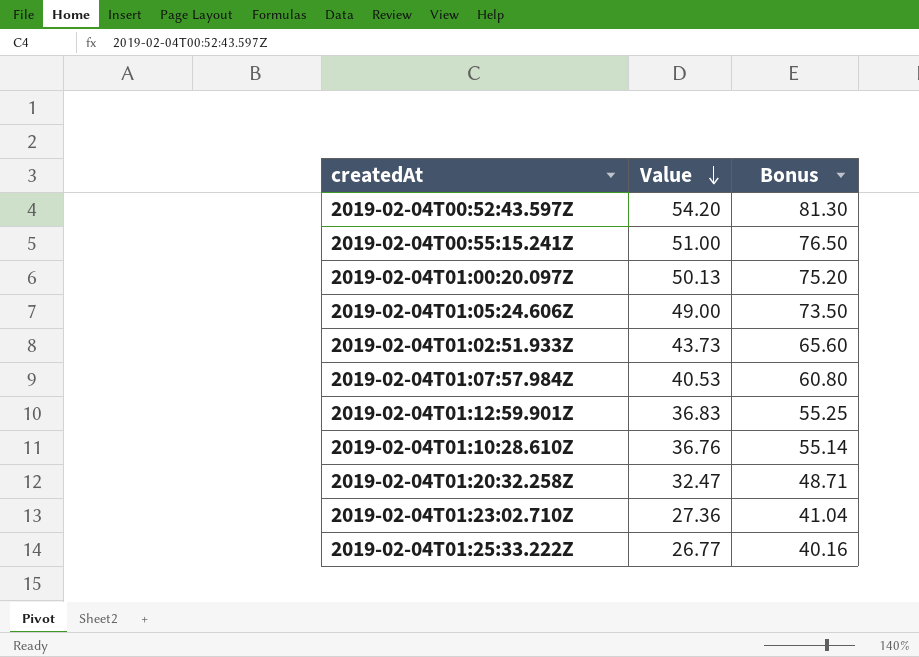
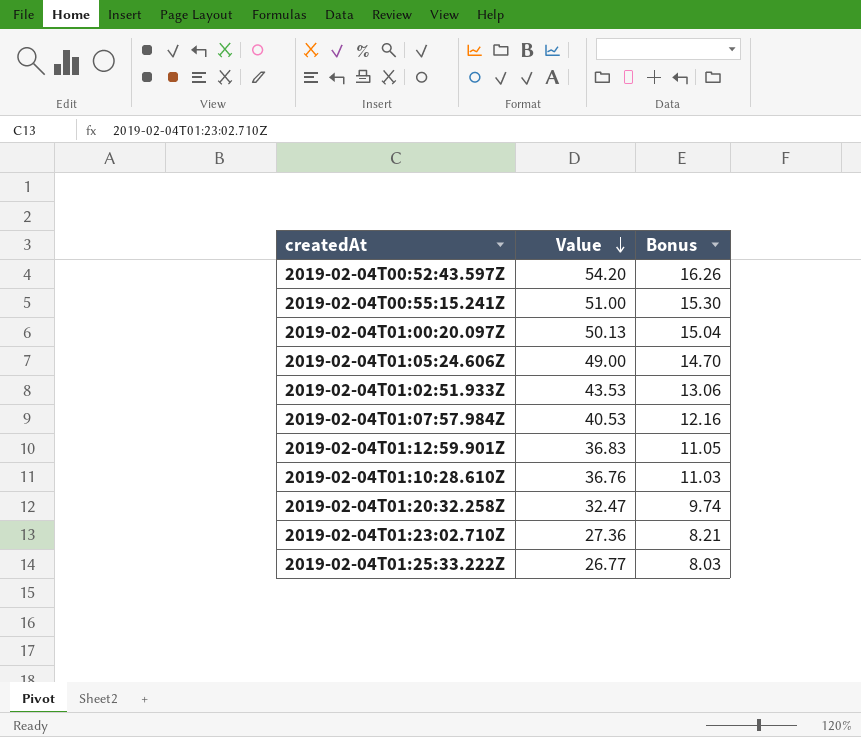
column Bonus | formula: [Value] * 1.5 -> [Value] * 0.3
2019-02-04T01:02:51.933Z | Value: 43.73 -> 43.53

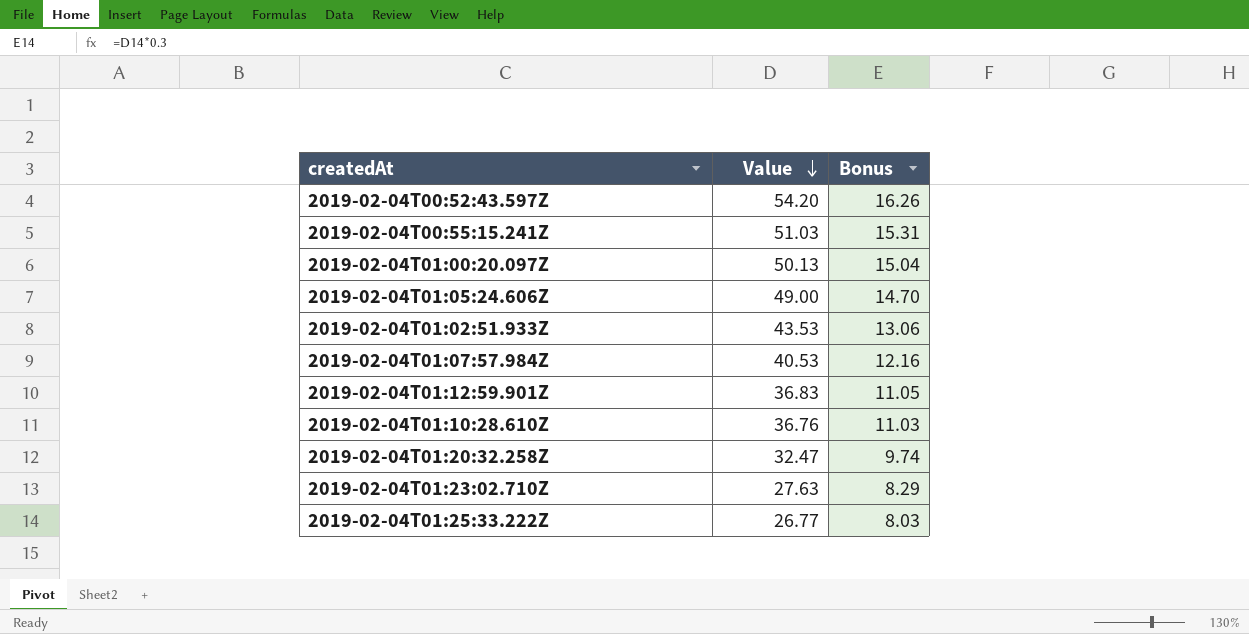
2019-02-04T00:55:15.241Z | Value: 51.00 -> 51.03
2019-02-04T00:55:15.241Z | Bonus: 15.30 -> 15.31
2019-02-04T01:23:02.710Z | Value: 27.36 -> 27.63
2019-02-04T01:23:02.710Z | Bonus: 8.21 -> 8.29

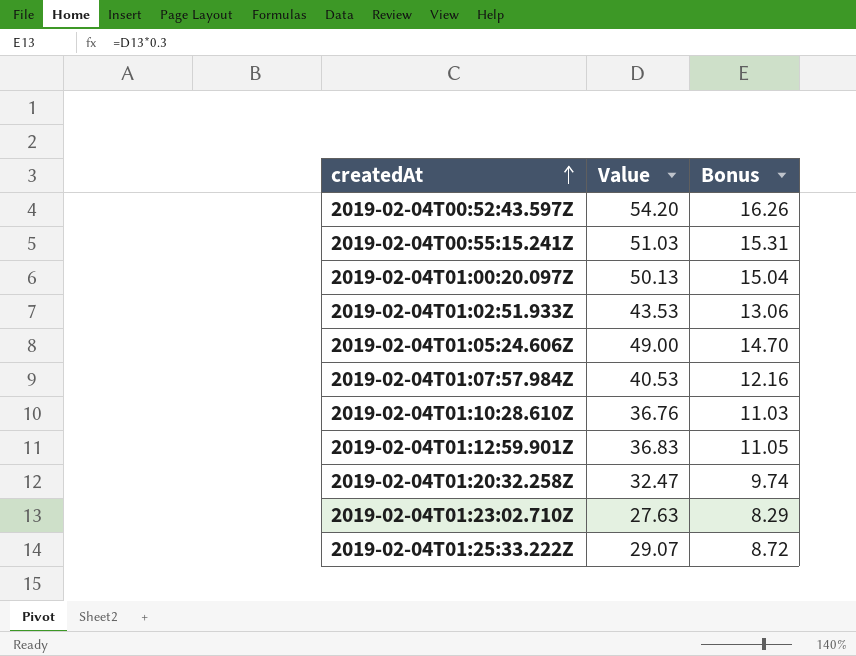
row order: Value descending -> createdAt ascending
2019-02-04T01:25:33.222Z | Value: 26.77 -> 29.07
2019-02-04T01:25:33.222Z | Bonus: 8.03 -> 8.72

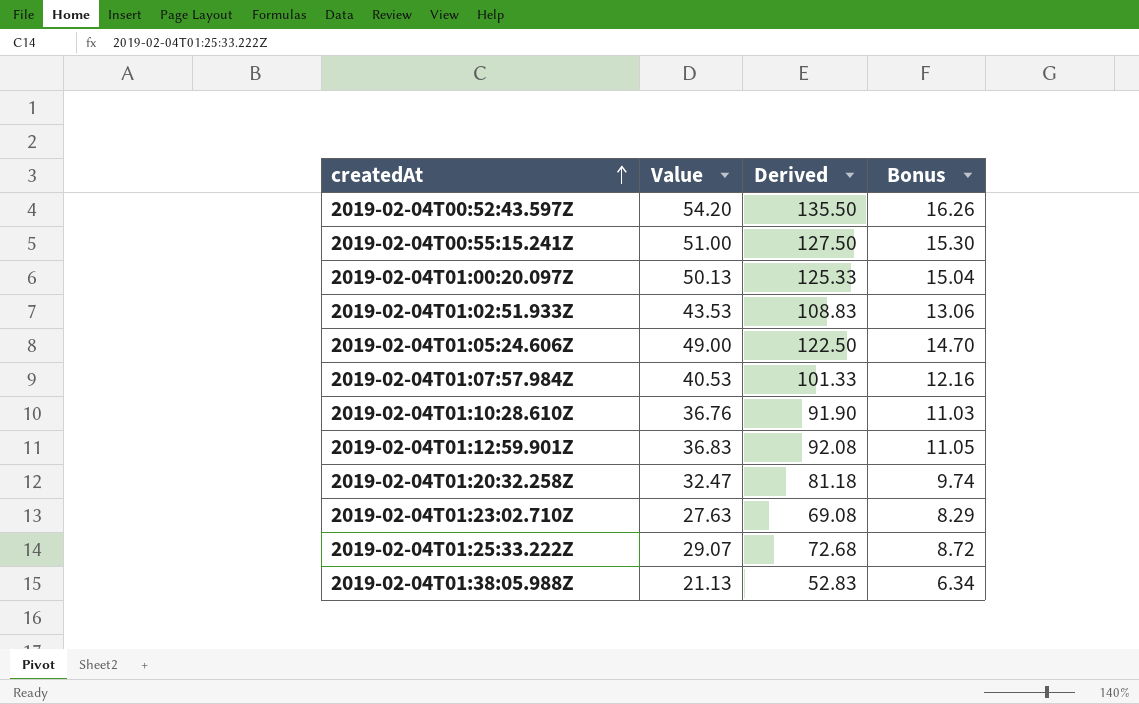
column Derived | formula: none -> [Value] * 2.5
2019-02-04T00:55:15.241Z | Value: 51.03 -> 51.00
2019-02-04T00:55:15.241Z | Bonus: 15.31 -> 15.30
row 2019-02-04T01:38:05.988Z: none -> 21.13 | 52.83 | 6.34

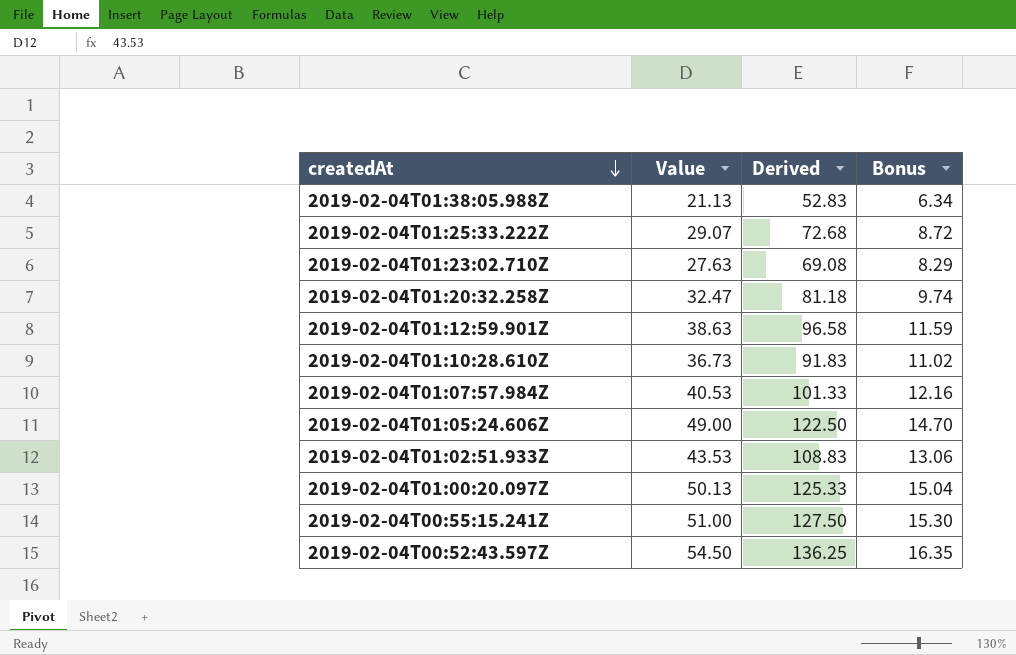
row order: createdAt ascending -> createdAt descending
2019-02-04T01:12:59.901Z | Value: 36.83 -> 38.63
2019-02-04T01:12:59.901Z | Derived: 92.08 -> 96.58
2019-02-04T01:12:59.901Z | Bonus: 11.05 -> 11.59
2019-02-04T01:10:28.610Z | Value: 36.76 -> 36.73
2019-02-04T01:10:28.610Z | Derived: 91.90 -> 91.83
2019-02-04T01:10:28.610Z | Bonus: 11.03 -> 11.02
2019-02-04T00:52:43.597Z | Value: 54.20 -> 54.50
2019-02-04T00:52:43.597Z | Derived: 135.50 -> 136.25
2019-02-04T00:52:43.597Z | Bonus: 16.26 -> 16.35

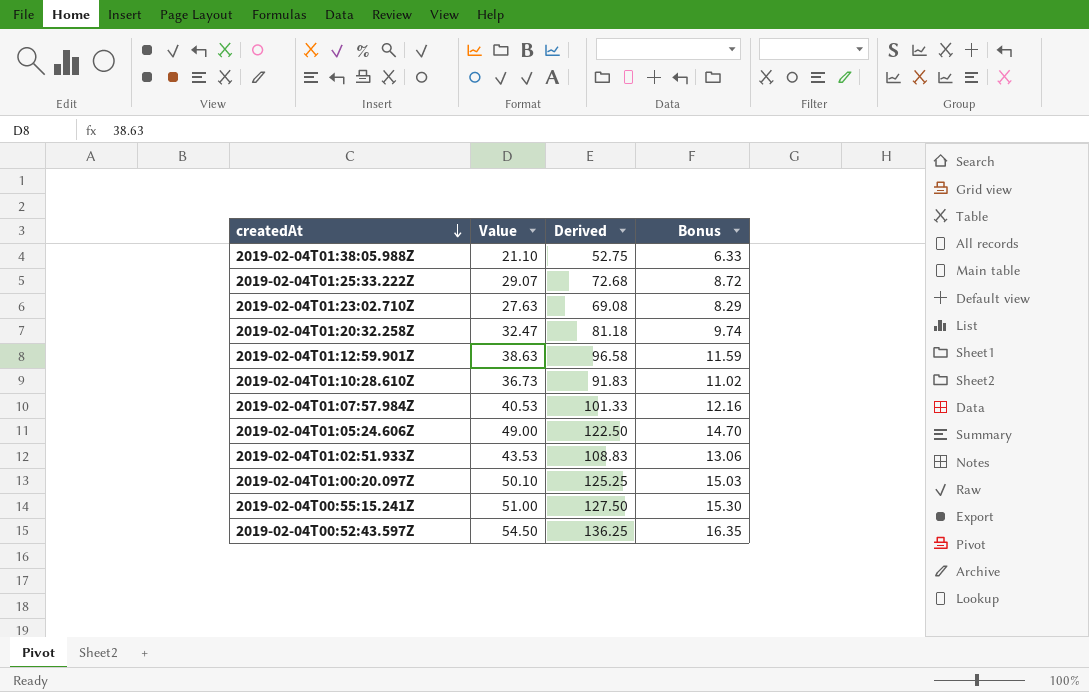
2019-02-04T01:38:05.988Z | Value: 21.13 -> 21.10
2019-02-04T01:38:05.988Z | Derived: 52.83 -> 52.75
2019-02-04T01:38:05.988Z | Bonus: 6.34 -> 6.33
2019-02-04T01:00:20.097Z | Value: 50.13 -> 50.10
2019-02-04T01:00:20.097Z | Derived: 125.33 -> 125.25
2019-02-04T01:00:20.097Z | Bonus: 15.04 -> 15.03

